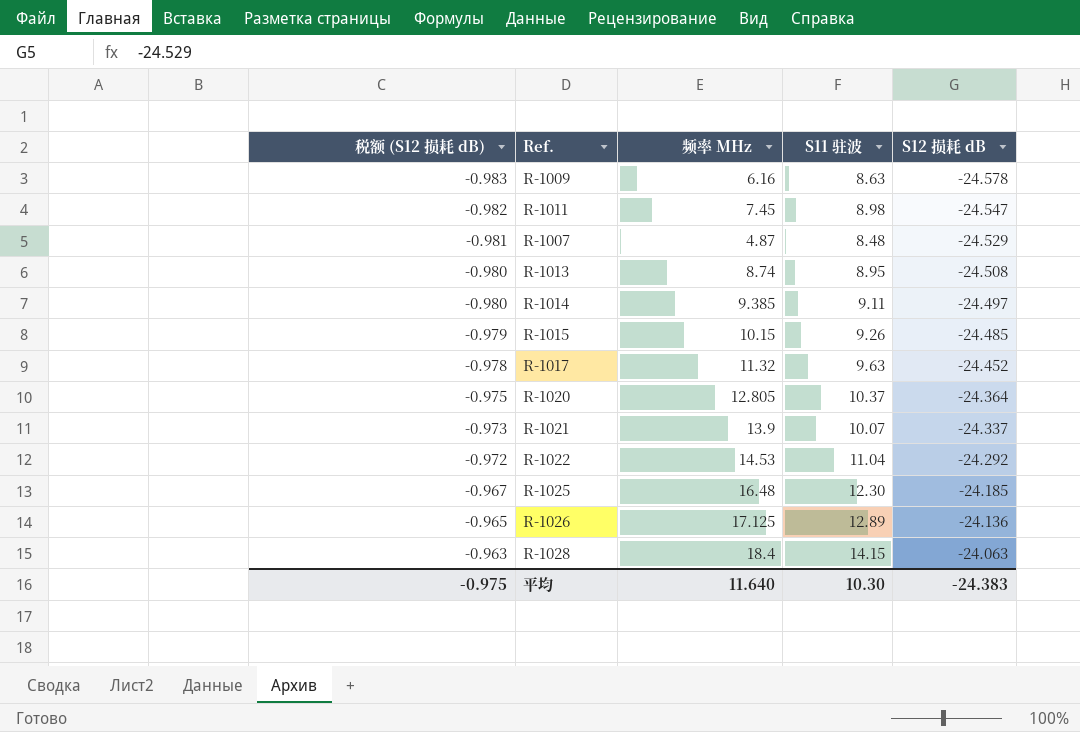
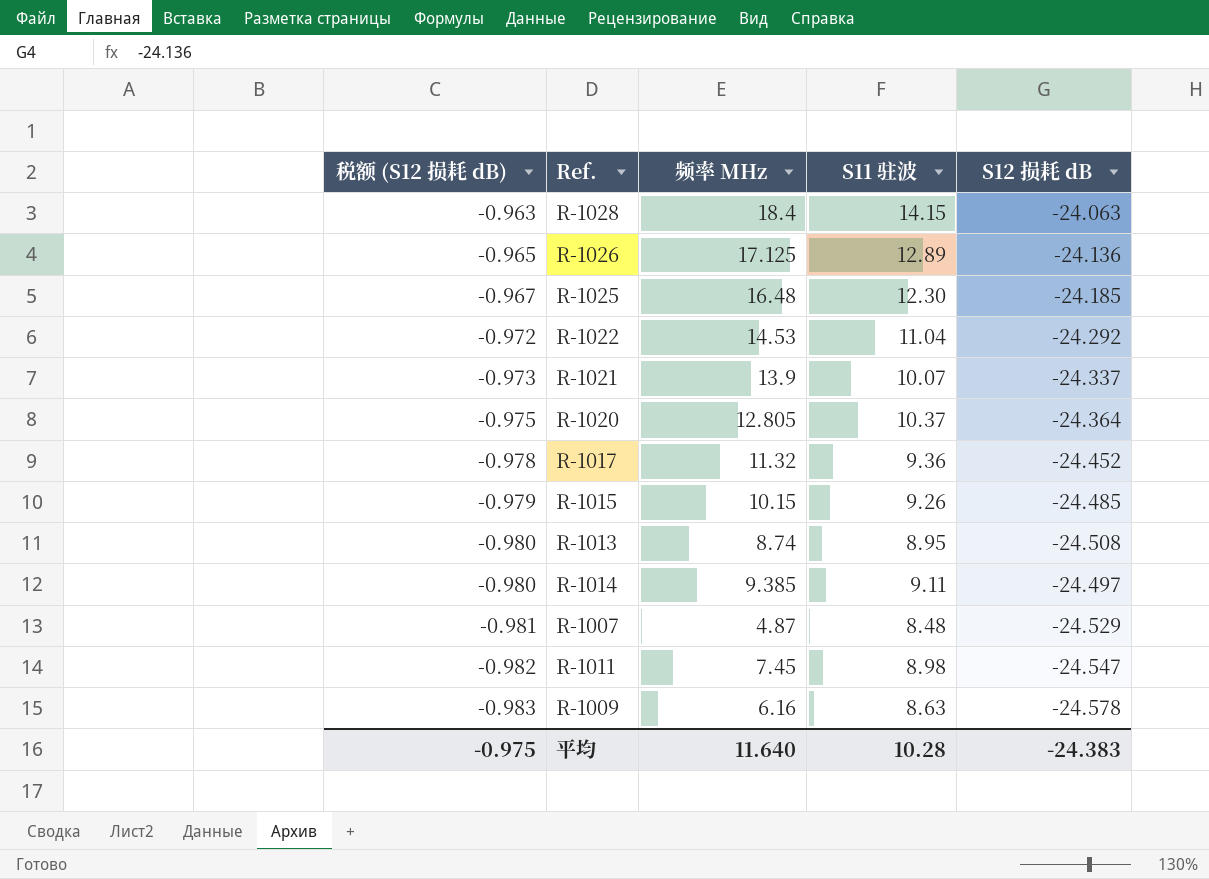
row order: 税额 (S12 损耗 dB) ascending -> 税额 (S12 损耗 dB) descending
R-1017 | S11 驻波: 9.63 -> 9.36
平均 | S11 驻波: 10.30 -> 10.28

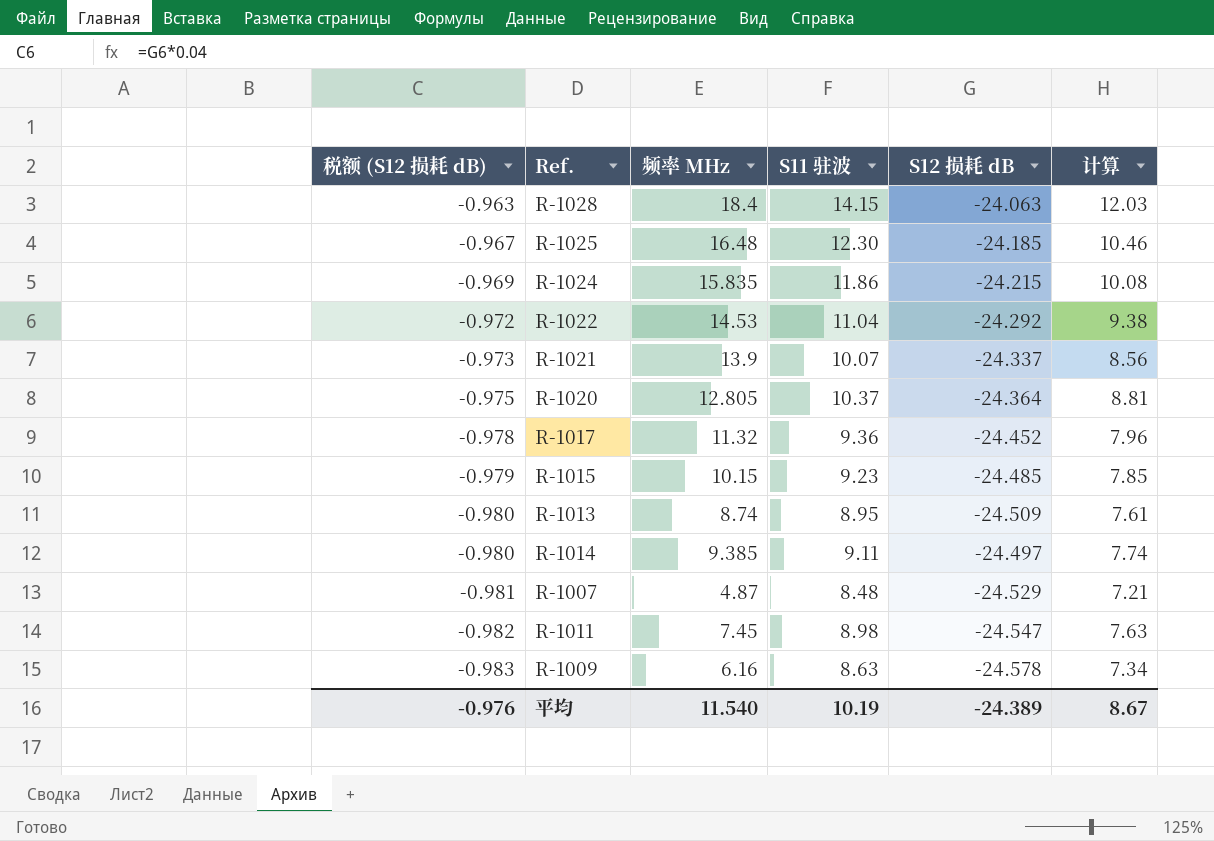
column 计算 | formula: none -> [S11 驻波] * 0.85
row R-1026: -0.965 | 17.125 | 12.89 | -24.136 -> none
row R-1024: none -> -0.969 | 15.835 | 11.86 | -24.215 | 10.08
R-1015 | S11 驻波: 9.26 -> 9.23
R-1013 | S12 损耗 dB: -24.508 -> -24.509
平均 | 税额 (S12 损耗 dB): -0.975 -> -0.976
平均 | 频率 MHz: 11.640 -> 11.540
平均 | S11 驻波: 10.28 -> 10.19
平均 | S12 损耗 dB: -24.383 -> -24.389

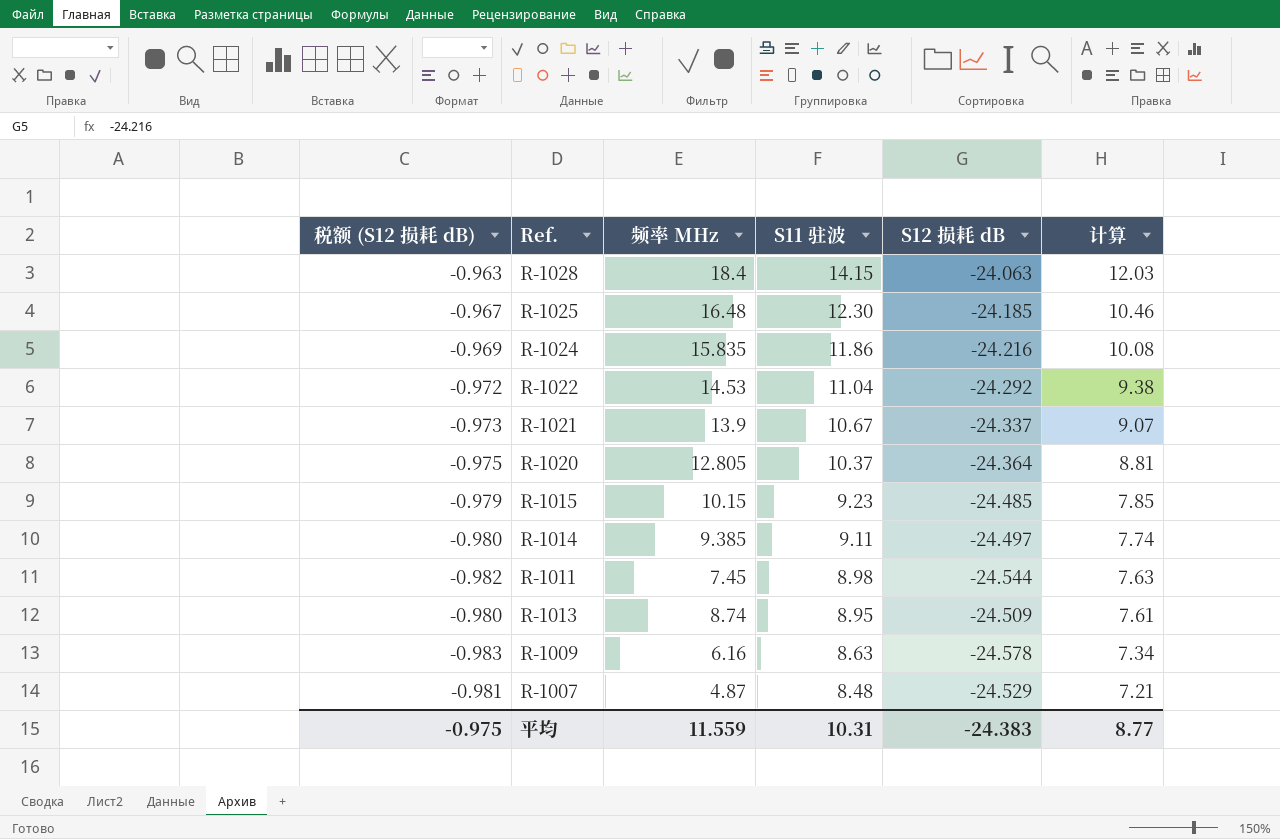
row order: 税额 (S12 损耗 dB) descending -> S11 驻波 descending
row R-1017: -0.978 | 11.32 | 9.36 | -24.452 | 7.96 -> none
R-1024 | S12 损耗 dB: -24.215 -> -24.216
R-1021 | S11 驻波: 10.07 -> 10.67
R-1021 | 计算: 8.56 -> 9.07
R-1011 | S12 损耗 dB: -24.547 -> -24.544
平均 | 税额 (S12 损耗 dB): -0.976 -> -0.975
平均 | 频率 MHz: 11.540 -> 11.559
平均 | S11 驻波: 10.19 -> 10.31
平均 | S12 损耗 dB: -24.389 -> -24.383
平均 | 计算: 8.67 -> 8.77

